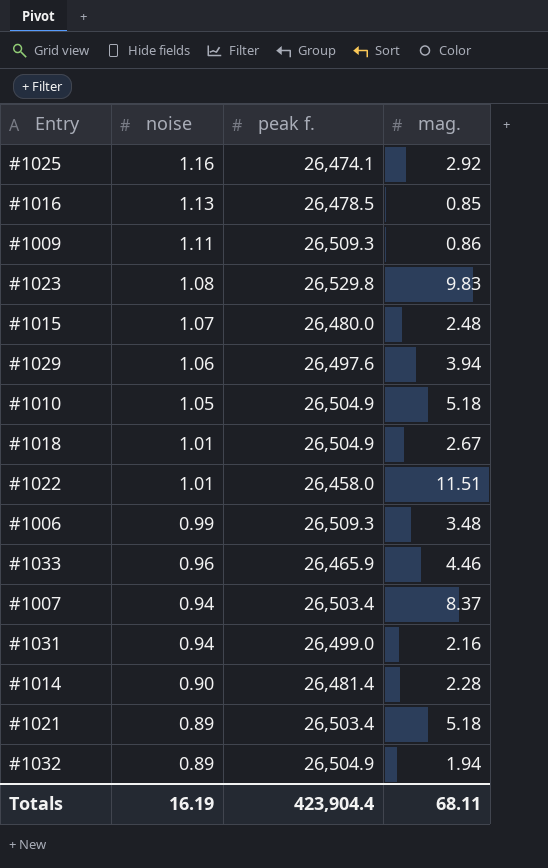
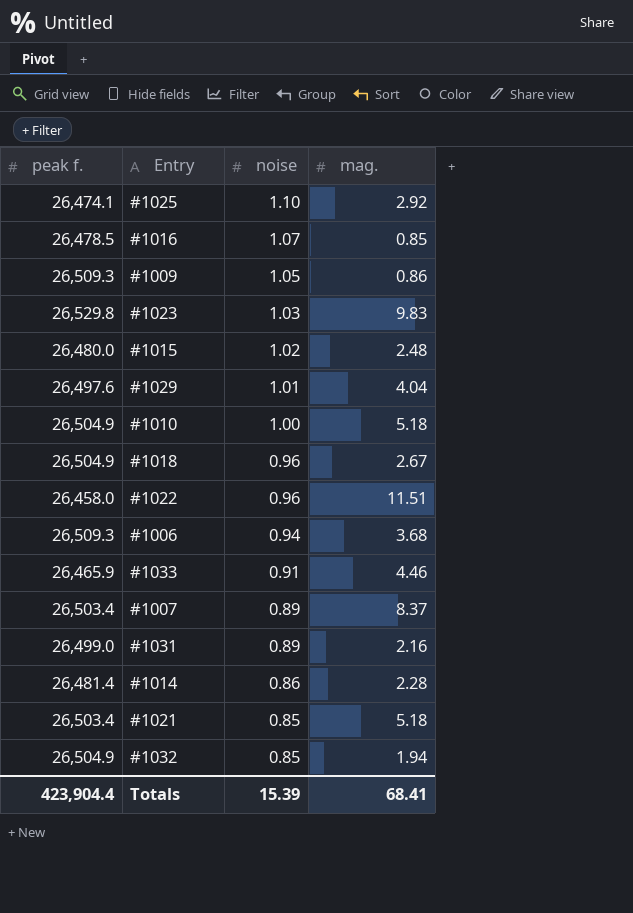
column peak f. | position: 3 -> 1
#1025 | noise: 1.16 -> 1.10
#1016 | noise: 1.13 -> 1.07
#1009 | noise: 1.11 -> 1.05
#1023 | noise: 1.08 -> 1.03
#1015 | noise: 1.07 -> 1.02
#1029 | noise: 1.06 -> 1.01
#1029 | mag.: 3.94 -> 4.04
#1010 | noise: 1.05 -> 1.00
#1018 | noise: 1.01 -> 0.96
#1022 | noise: 1.01 -> 0.96
#1006 | noise: 0.99 -> 0.94
#1006 | mag.: 3.48 -> 3.68
#1033 | noise: 0.96 -> 0.91
#1007 | noise: 0.94 -> 0.89
#1031 | noise: 0.94 -> 0.89
#1014 | noise: 0.90 -> 0.86
#1021 | noise: 0.89 -> 0.85
#1032 | noise: 0.89 -> 0.85
Totals | noise: 16.19 -> 15.39
Totals | mag.: 68.11 -> 68.41

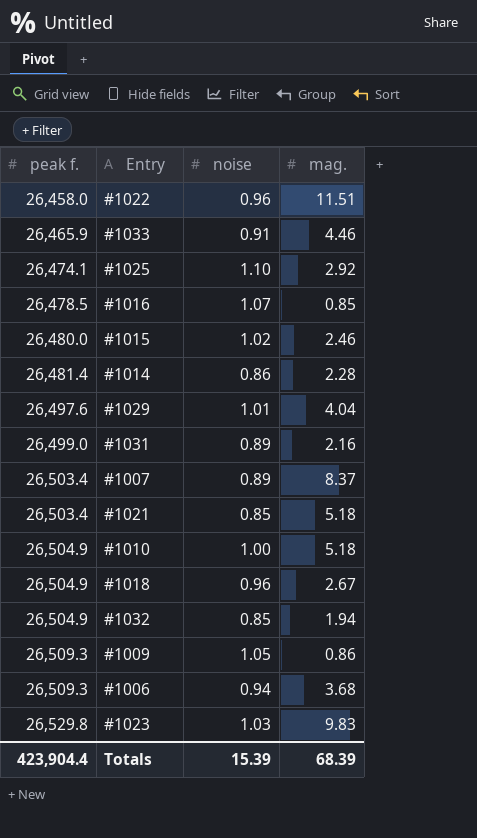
row order: noise descending -> peak f. ascending
#1015 | mag.: 2.48 -> 2.46
Totals | mag.: 68.41 -> 68.39

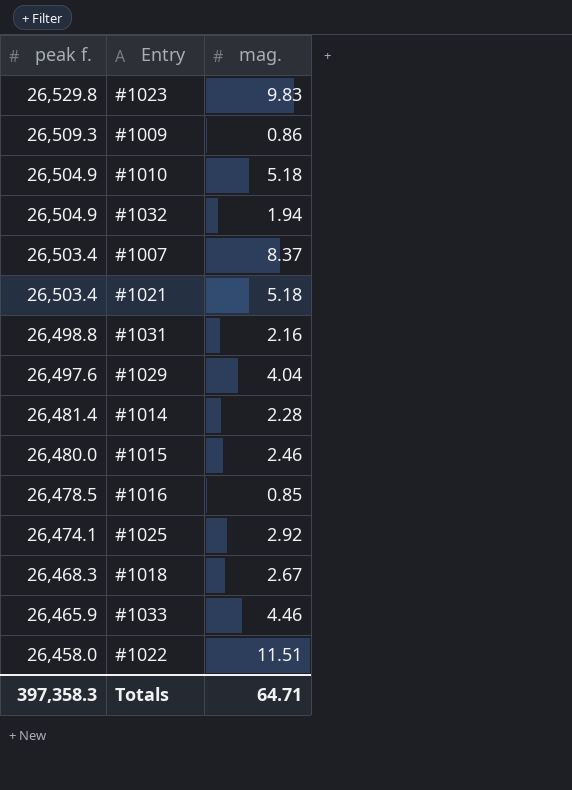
row order: peak f. ascending -> peak f. descending
column noise | position: 3 -> none
row #1006: 26,509.3 | 0.94 | 3.68 -> none
#1031 | peak f.: 26,499.0 -> 26,498.8
#1018 | peak f.: 26,504.9 -> 26,468.3
Totals | peak f.: 423,904.4 -> 397,358.3
Totals | mag.: 68.39 -> 64.71

